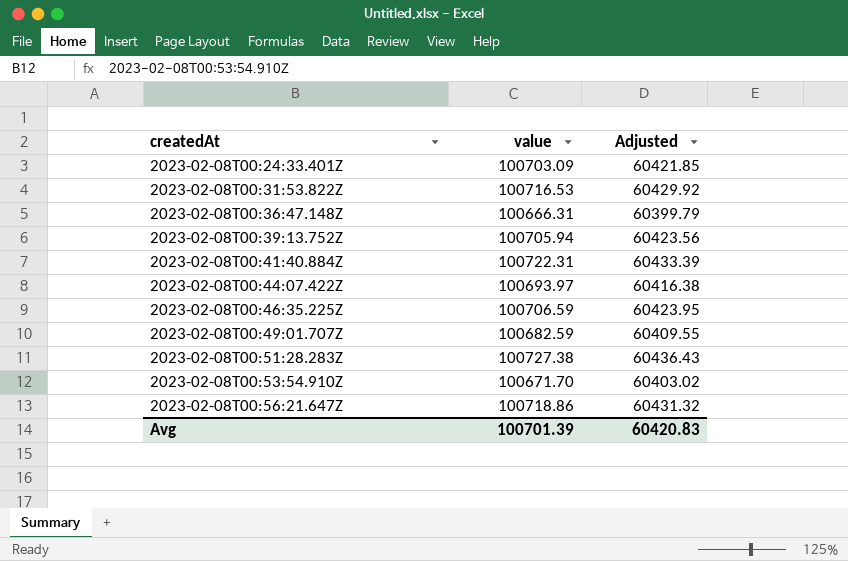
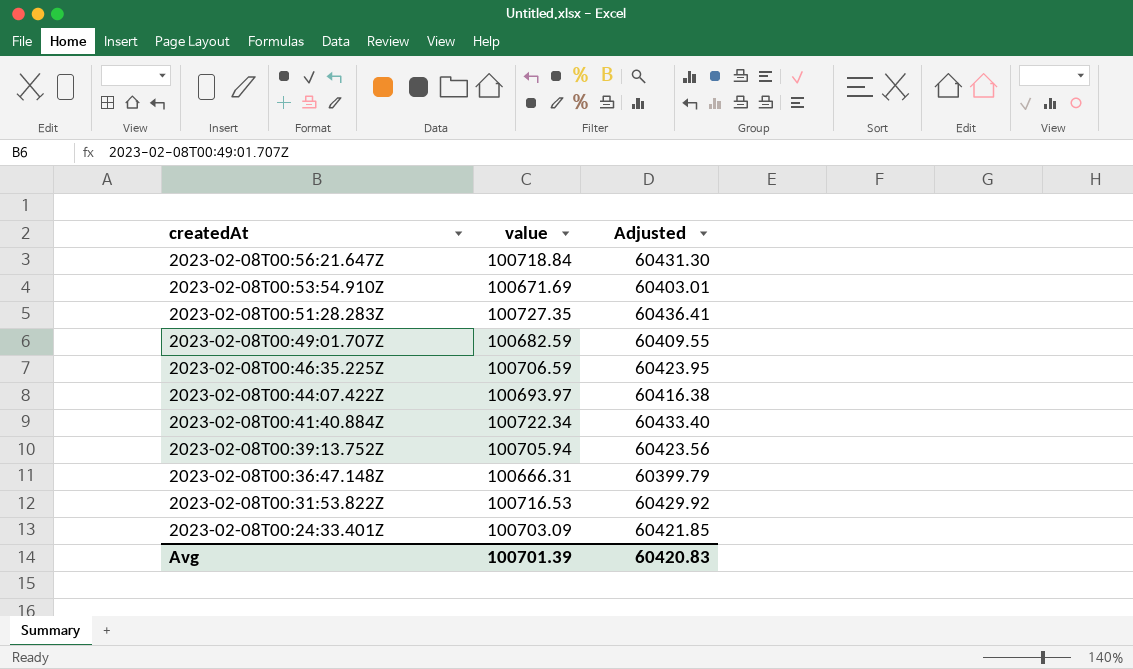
row order: createdAt ascending -> createdAt descending
2023-02-08T00:56:21.647Z | value: 100718.86 -> 100718.84
2023-02-08T00:56:21.647Z | Adjusted: 60431.32 -> 60431.30
2023-02-08T00:53:54.910Z | value: 100671.70 -> 100671.69
2023-02-08T00:53:54.910Z | Adjusted: 60403.02 -> 60403.01
2023-02-08T00:51:28.283Z | value: 100727.38 -> 100727.35
2023-02-08T00:51:28.283Z | Adjusted: 60436.43 -> 60436.41
2023-02-08T00:41:40.884Z | value: 100722.31 -> 100722.34
2023-02-08T00:41:40.884Z | Adjusted: 60433.39 -> 60433.40

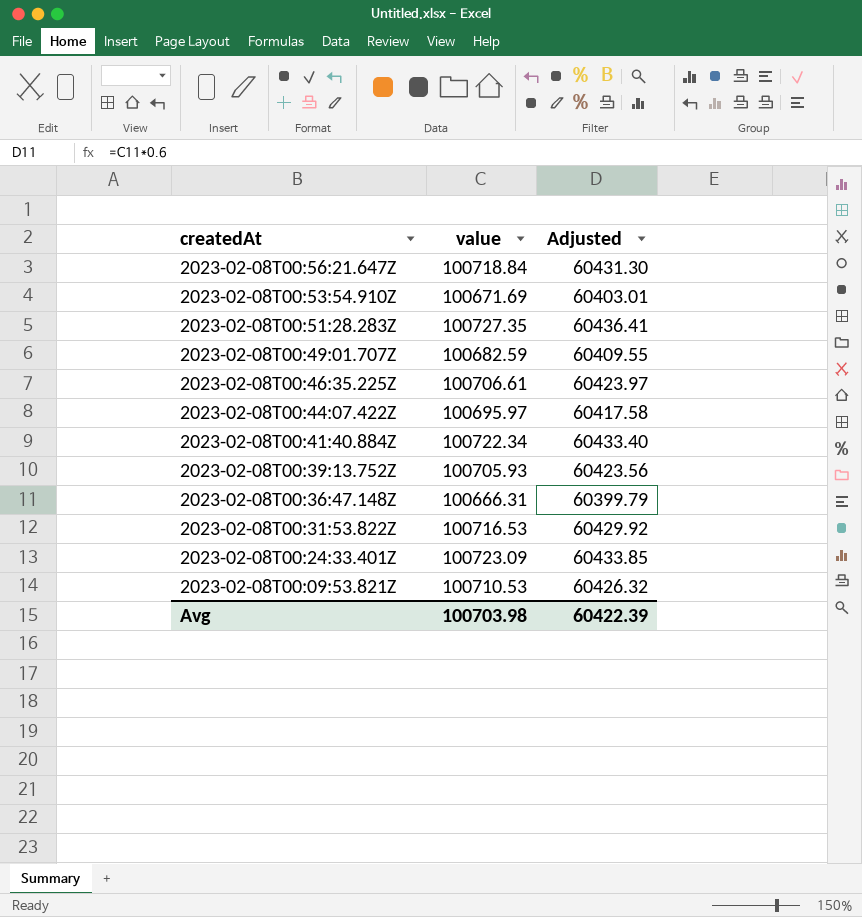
2023-02-08T00:46:35.225Z | value: 100706.59 -> 100706.61
2023-02-08T00:46:35.225Z | Adjusted: 60423.95 -> 60423.97
2023-02-08T00:44:07.422Z | value: 100693.97 -> 100695.97
2023-02-08T00:44:07.422Z | Adjusted: 60416.38 -> 60417.58
2023-02-08T00:39:13.752Z | value: 100705.94 -> 100705.93
2023-02-08T00:24:33.401Z | value: 100703.09 -> 100723.09
2023-02-08T00:24:33.401Z | Adjusted: 60421.85 -> 60433.85
row 2023-02-08T00:09:53.821Z: none -> 100710.53 | 60426.32
Avg | value: 100701.39 -> 100703.98
Avg | Adjusted: 60420.83 -> 60422.39

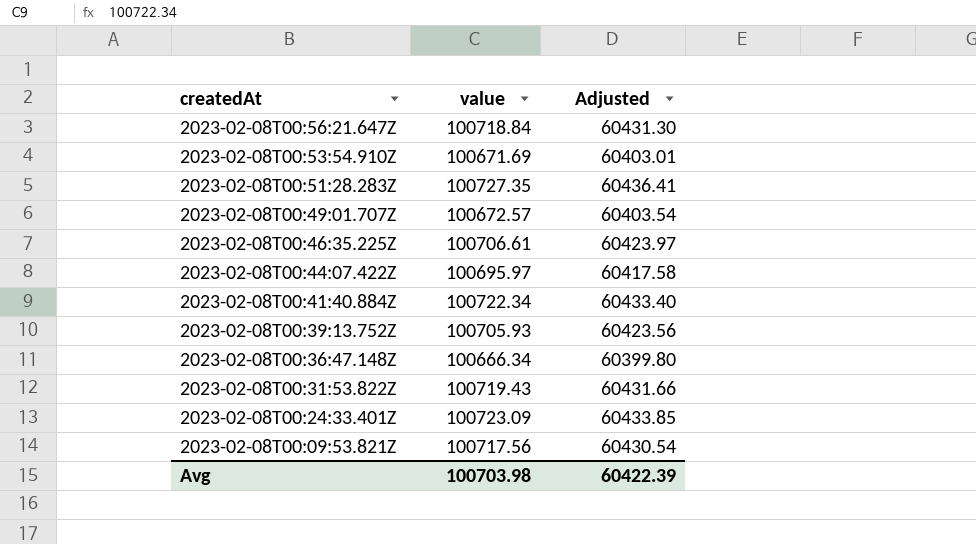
2023-02-08T00:49:01.707Z | value: 100682.59 -> 100672.57
2023-02-08T00:49:01.707Z | Adjusted: 60409.55 -> 60403.54
2023-02-08T00:36:47.148Z | value: 100666.31 -> 100666.34
2023-02-08T00:36:47.148Z | Adjusted: 60399.79 -> 60399.80
2023-02-08T00:31:53.822Z | value: 100716.53 -> 100719.43
2023-02-08T00:31:53.822Z | Adjusted: 60429.92 -> 60431.66
2023-02-08T00:09:53.821Z | value: 100710.53 -> 100717.56
2023-02-08T00:09:53.821Z | Adjusted: 60426.32 -> 60430.54

